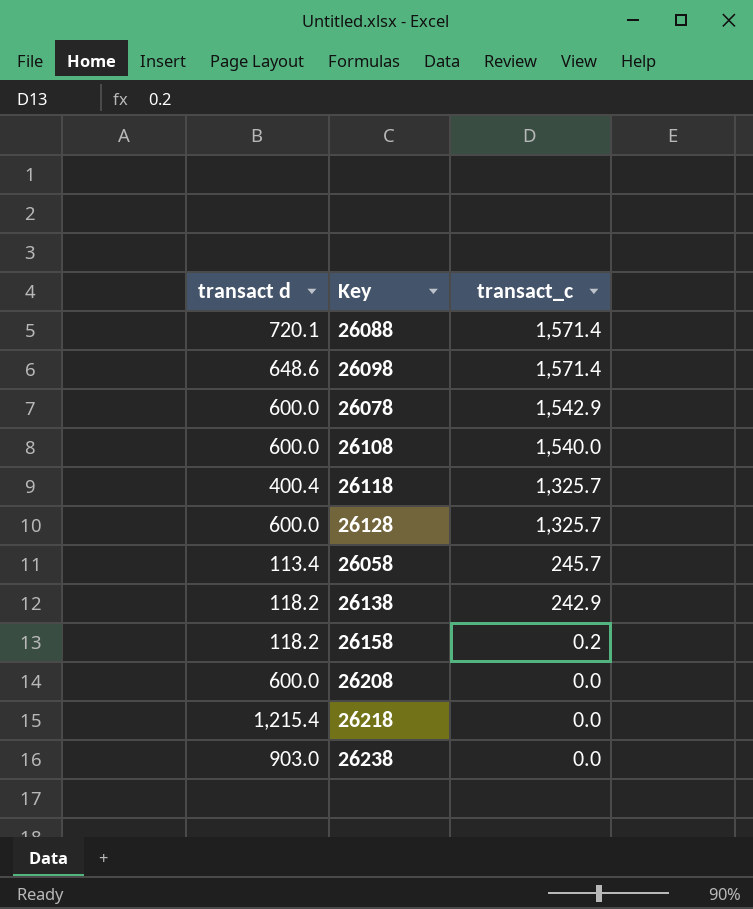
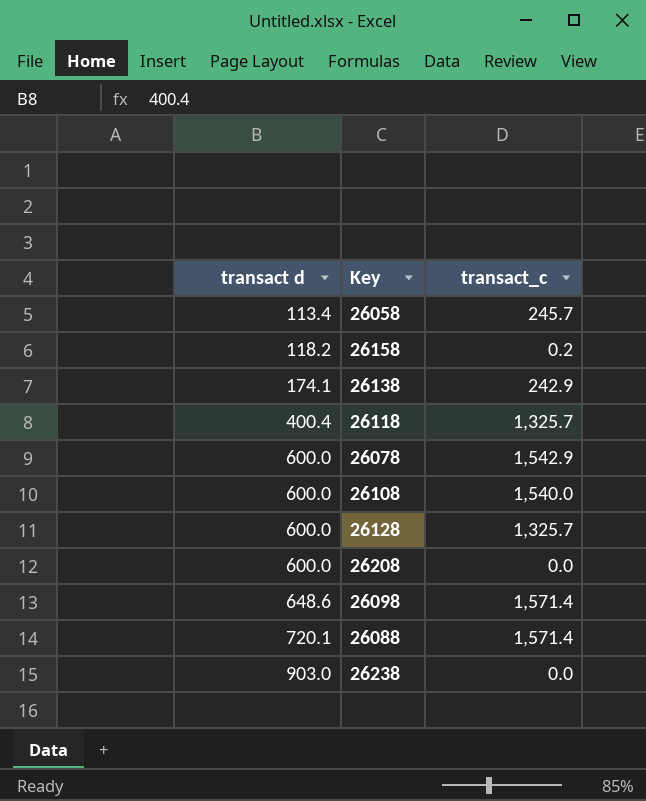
row order: transact_c descending -> transact d ascending
row 26218: 1,215.4 | 0.0 -> none
26138 | transact d: 118.2 -> 174.1

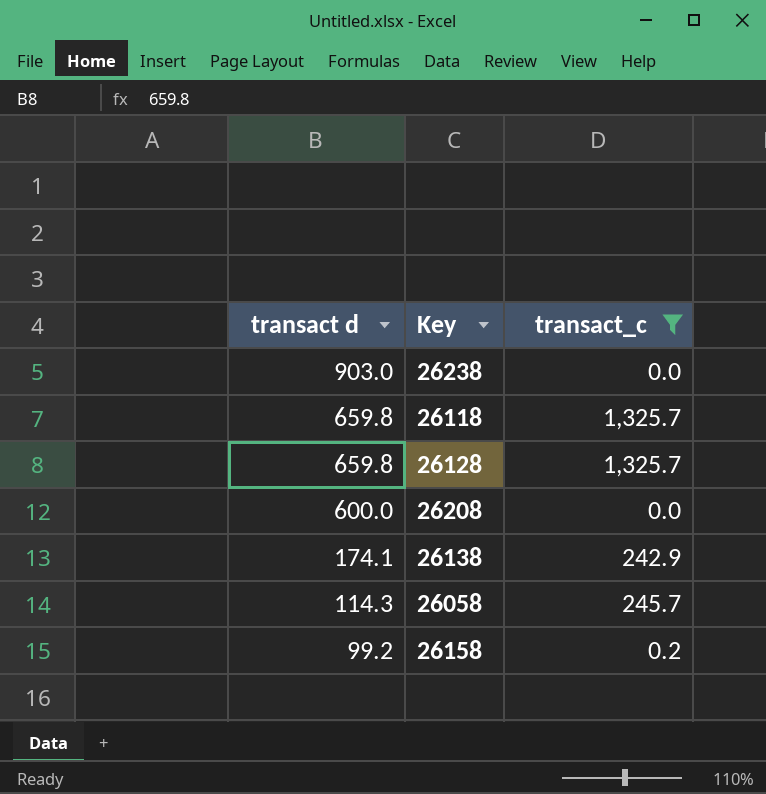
filter: none -> transact_c <= 1,325.7
row order: transact d ascending -> transact d descending
26118 | transact d: 400.4 -> 659.8
26128 | transact d: 600.0 -> 659.8
26058 | transact d: 113.4 -> 114.3
26158 | transact d: 118.2 -> 99.2

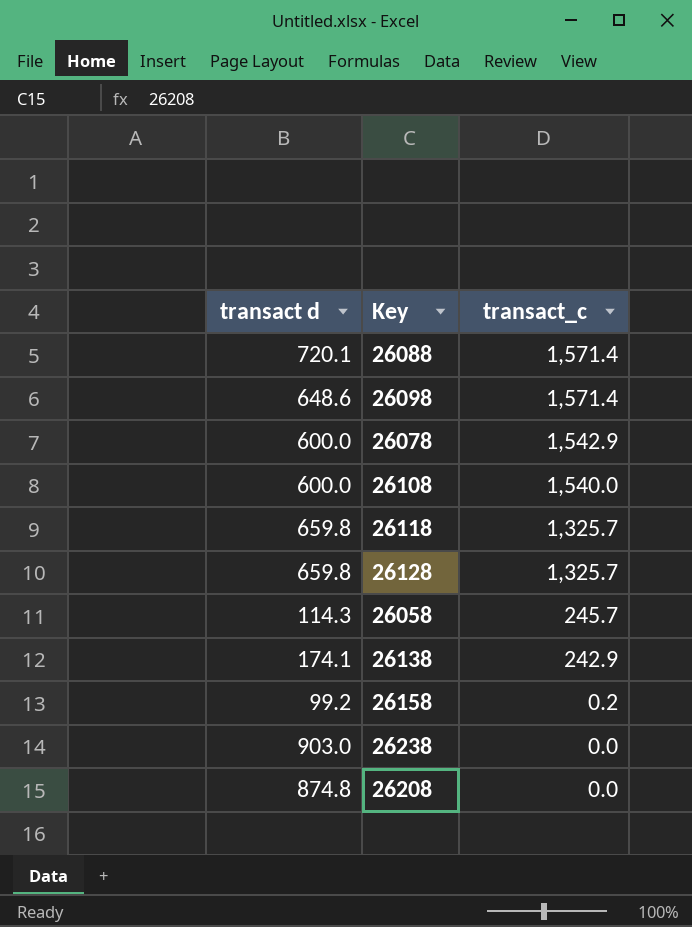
filter: transact_c <= 1,325.7 -> none
row order: transact d descending -> transact_c descending
26208 | transact d: 600.0 -> 874.8

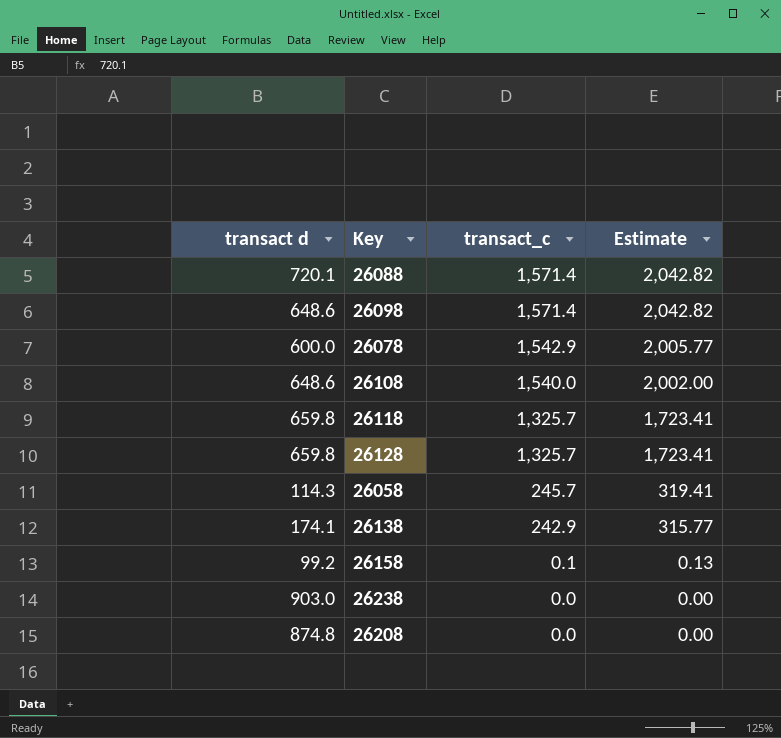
column Estimate | formula: none -> [transact_c] * 1.3
26108 | transact d: 600.0 -> 648.6
26158 | transact_c: 0.2 -> 0.1

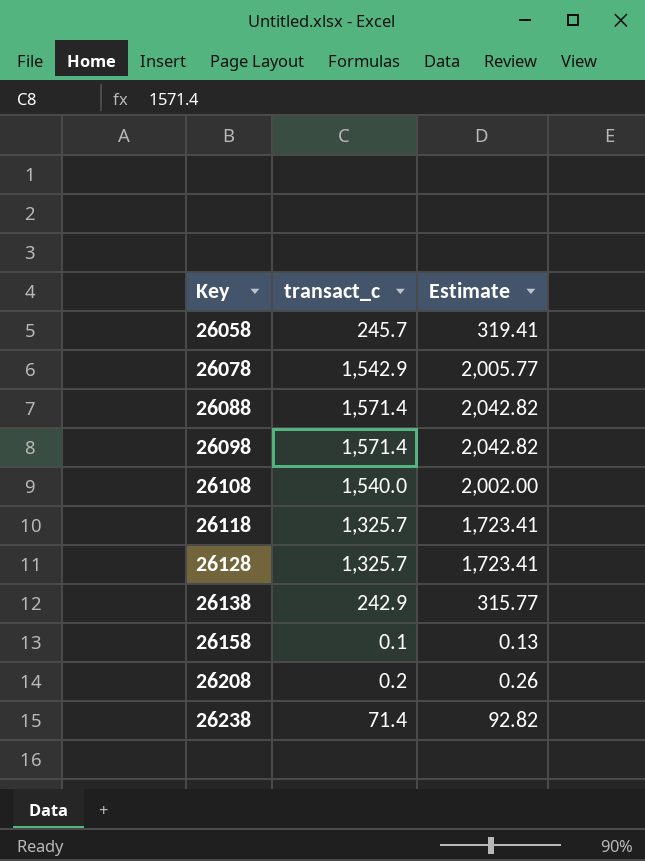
row order: transact_c descending -> Key ascending
column transact d | position: 1 -> none
26208 | transact_c: 0.0 -> 0.2
26208 | Estimate: 0.00 -> 0.26
26238 | transact_c: 0.0 -> 71.4
26238 | Estimate: 0.00 -> 92.82

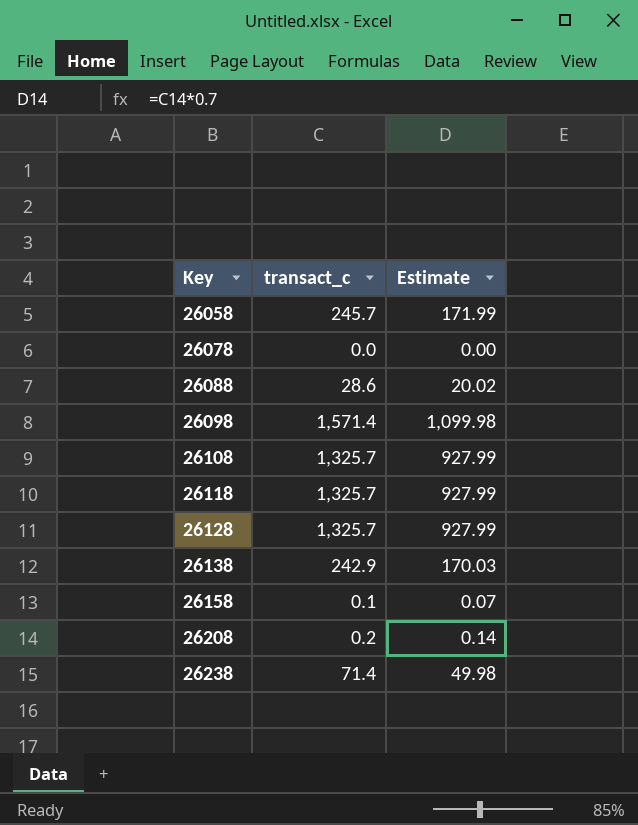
column Estimate | formula: [transact_c] * 1.3 -> [transact_c] * 0.7
26078 | transact_c: 1,542.9 -> 0.0
26088 | transact_c: 1,571.4 -> 28.6
26108 | transact_c: 1,540.0 -> 1,325.7

